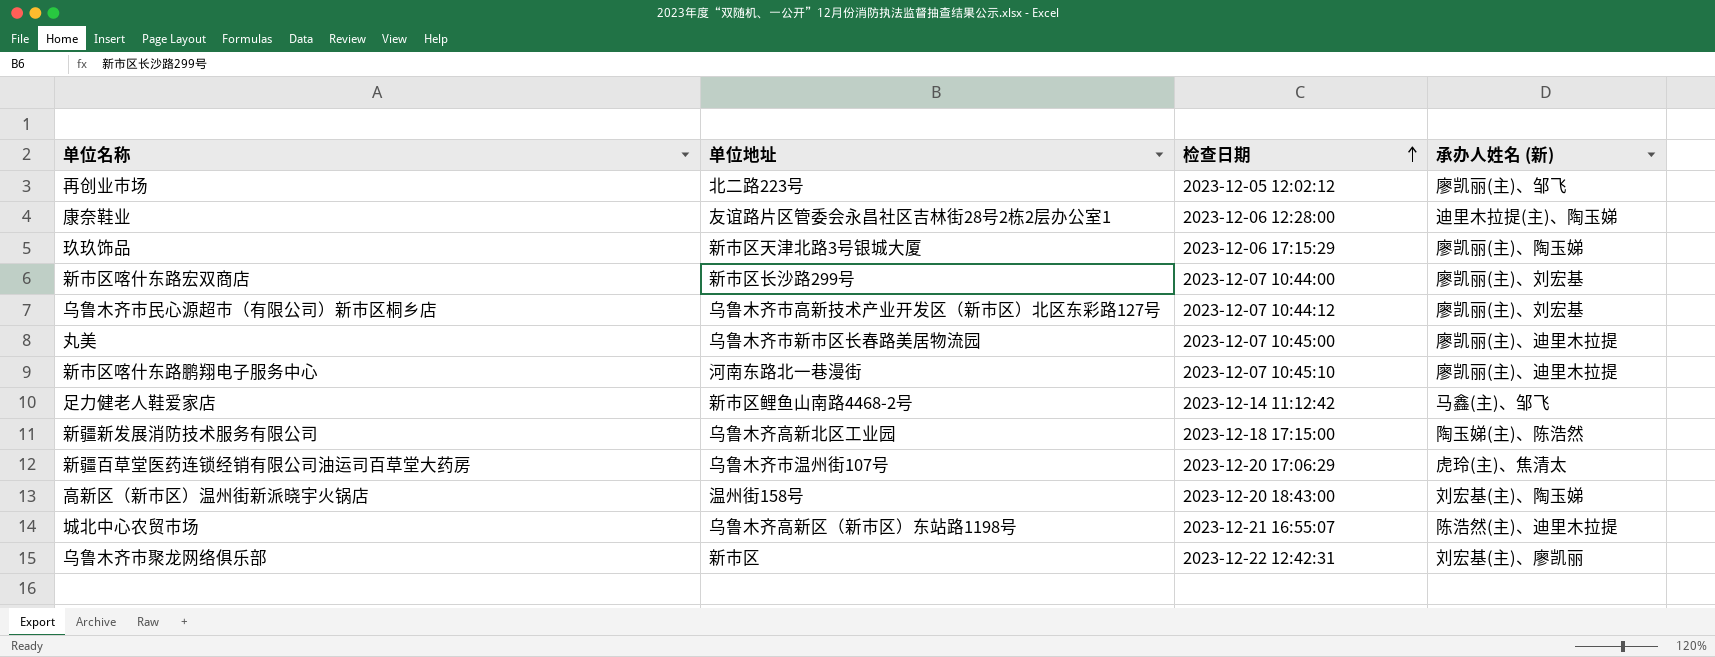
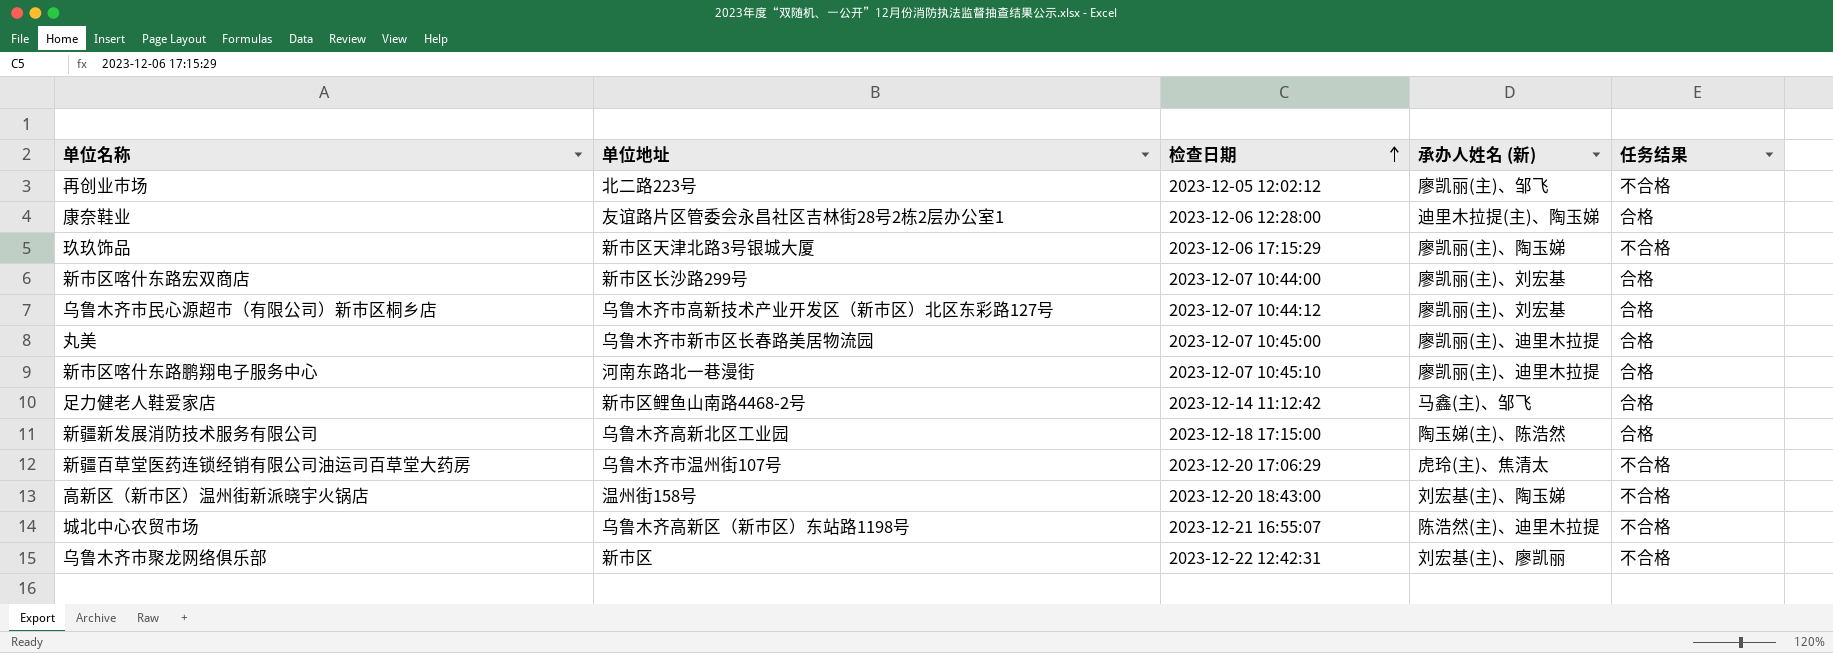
column 任务结果 | position: none -> 5

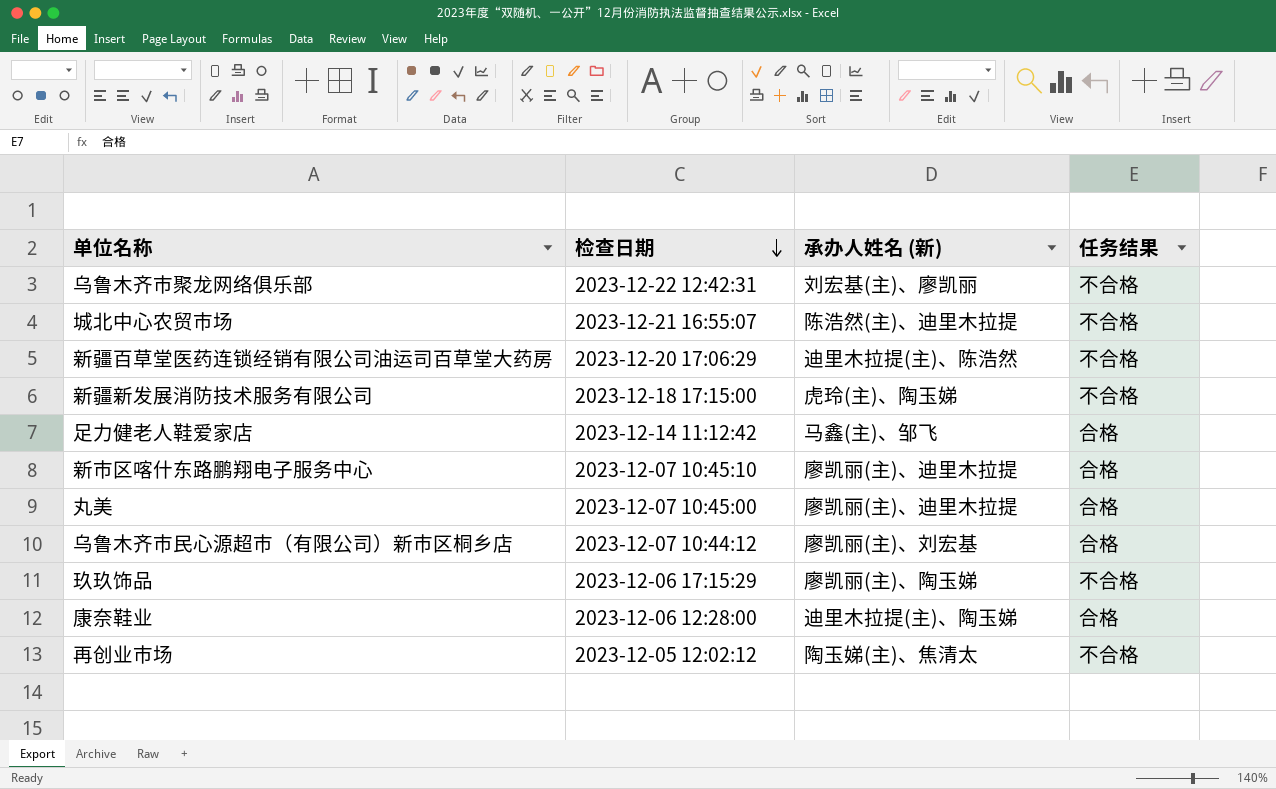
row order: 检查日期 ascending -> 检查日期 descending
column 单位地址 | position: 2 -> none
row 新市区喀什东路宏双商店: 新市区长沙路299号 | 2023-12-07 10:44:00 | 廖凯丽(主)、刘宏基 | 合格 -> none
row 高新区（新市区）温州街新派晓宇火锅店: 温州街158号 | 2023-12-20 18:43:00 | 刘宏基(主)、陶玉娣 | 不合格 -> none
新疆百草堂医药连锁经销有限公司油运司百草堂大药房 | 承办人姓名 (新): 虎玲(主)、焦清太 -> 迪里木拉提(主)、陈浩然
新疆新发展消防技术服务有限公司 | 承办人姓名 (新): 陶玉娣(主)、陈浩然 -> 虎玲(主)、陶玉娣
新疆新发展消防技术服务有限公司 | 任务结果: 合格 -> 不合格
再创业市场 | 承办人姓名 (新): 廖凯丽(主)、邹飞 -> 陶玉娣(主)、焦清太

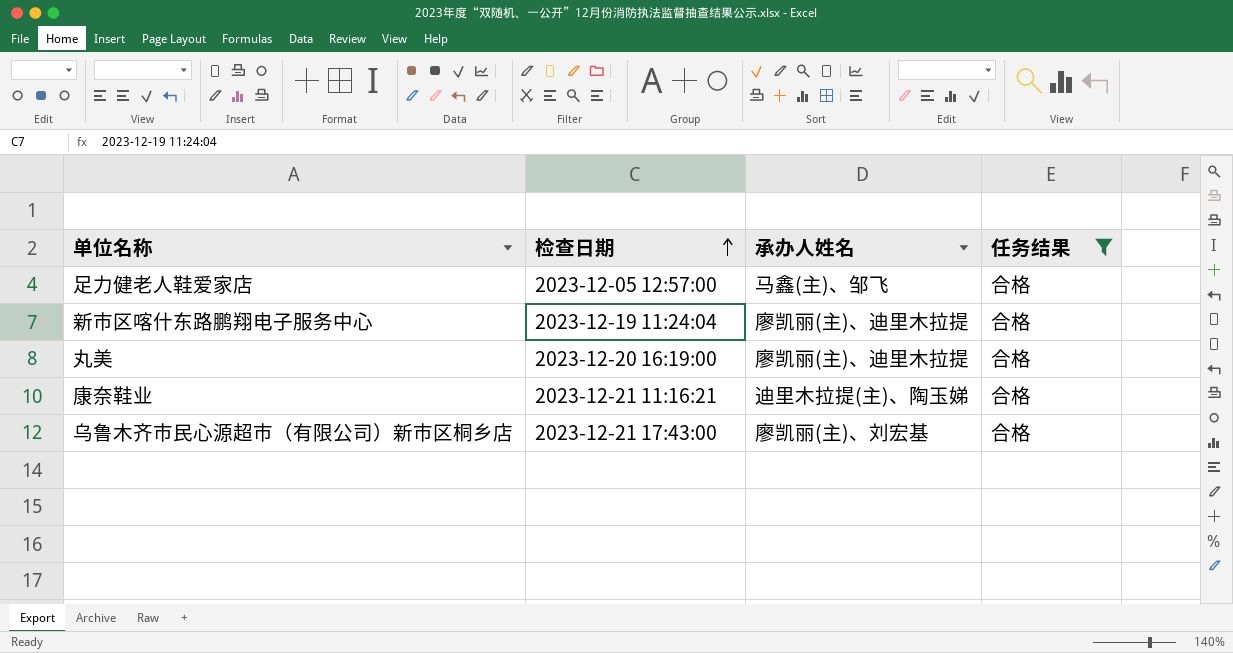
filter: none -> 任务结果 = 合格
row order: 检查日期 descending -> 检查日期 ascending
column name: 承办人姓名 (新) -> 承办人姓名
足力健老人鞋爱家店 | 检查日期: 2023-12-14 11:12:42 -> 2023-12-05 12:57:00
新市区喀什东路鹏翔电子服务中心 | 检查日期: 2023-12-07 10:45:10 -> 2023-12-19 11:24:04
丸美 | 检查日期: 2023-12-07 10:45:00 -> 2023-12-20 16:19:00
康奈鞋业 | 检查日期: 2023-12-06 12:28:00 -> 2023-12-21 11:16:21
乌鲁木齐市民心源超市（有限公司）新市区桐乡店 | 检查日期: 2023-12-07 10:44:12 -> 2023-12-21 17:43:00

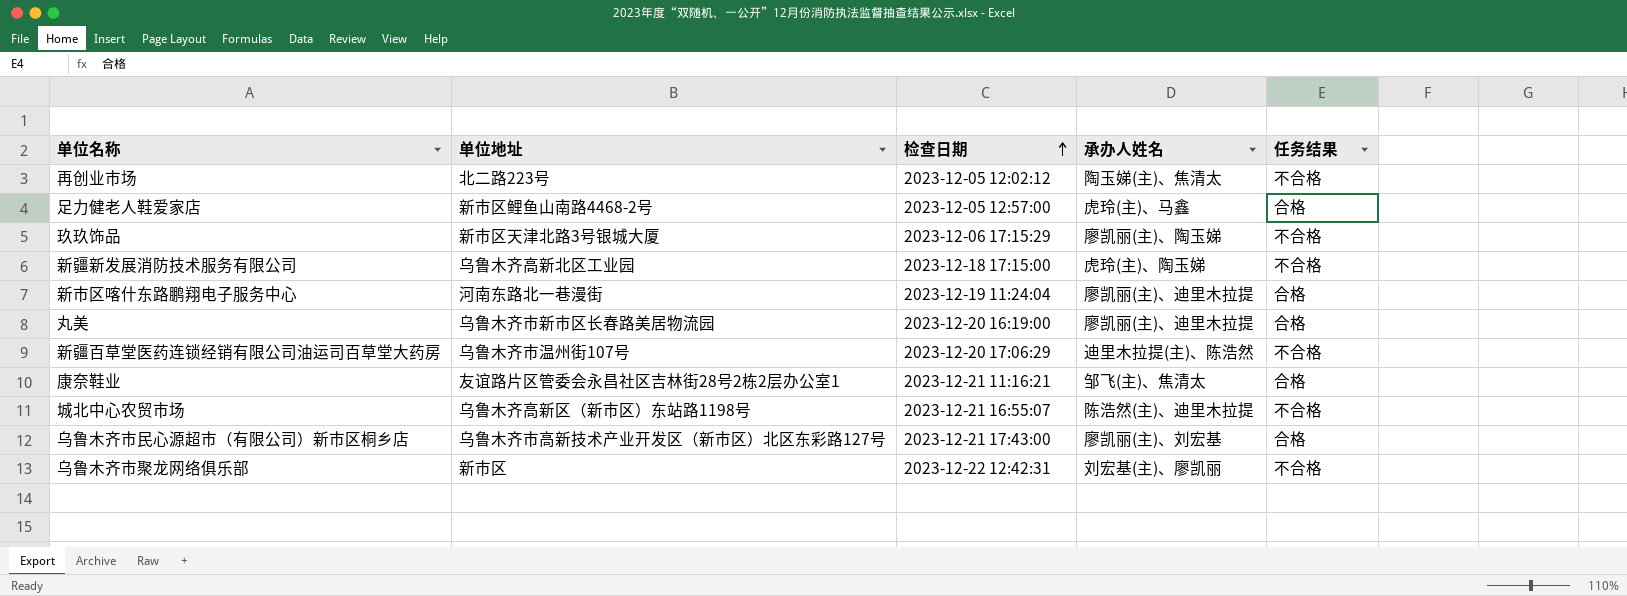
filter: 任务结果 = 合格 -> none
column 单位地址 | position: none -> 2
足力健老人鞋爱家店 | 承办人姓名: 马鑫(主)、邹飞 -> 虎玲(主)、马鑫
康奈鞋业 | 承办人姓名: 迪里木拉提(主)、陶玉娣 -> 邹飞(主)、焦清太

